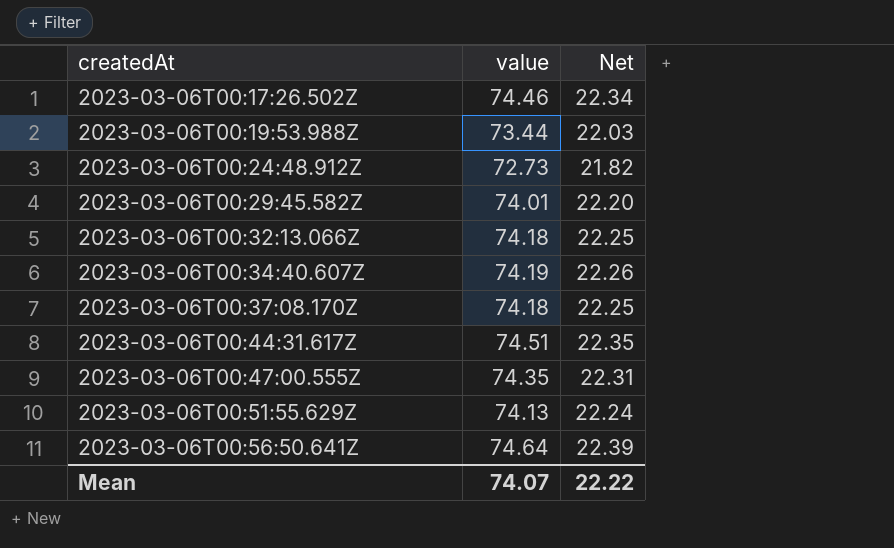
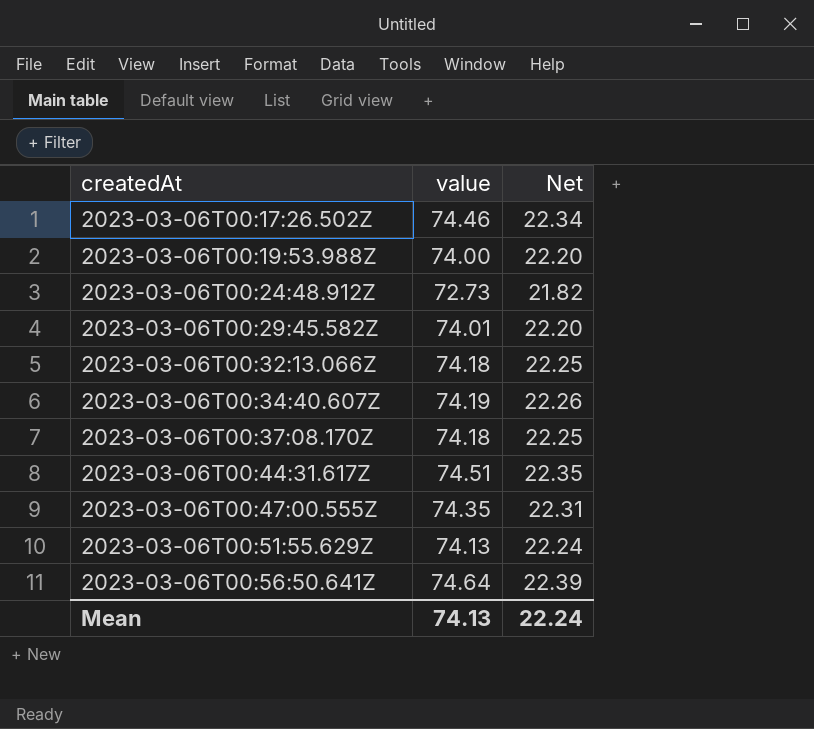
2023-03-06T00:19:53.988Z | value: 73.44 -> 74.00
2023-03-06T00:19:53.988Z | Net: 22.03 -> 22.20
Mean | value: 74.07 -> 74.13
Mean | Net: 22.22 -> 22.24

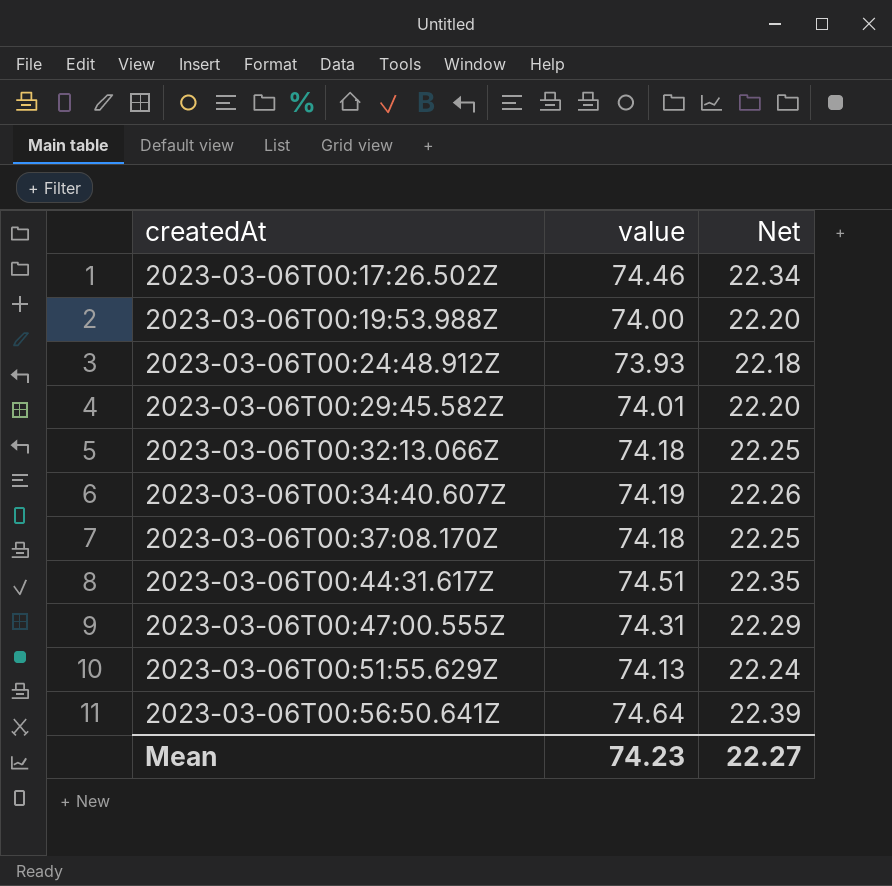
2023-03-06T00:24:48.912Z | value: 72.73 -> 73.93
2023-03-06T00:24:48.912Z | Net: 21.82 -> 22.18
2023-03-06T00:47:00.555Z | value: 74.35 -> 74.31
2023-03-06T00:47:00.555Z | Net: 22.31 -> 22.29
Mean | value: 74.13 -> 74.23
Mean | Net: 22.24 -> 22.27

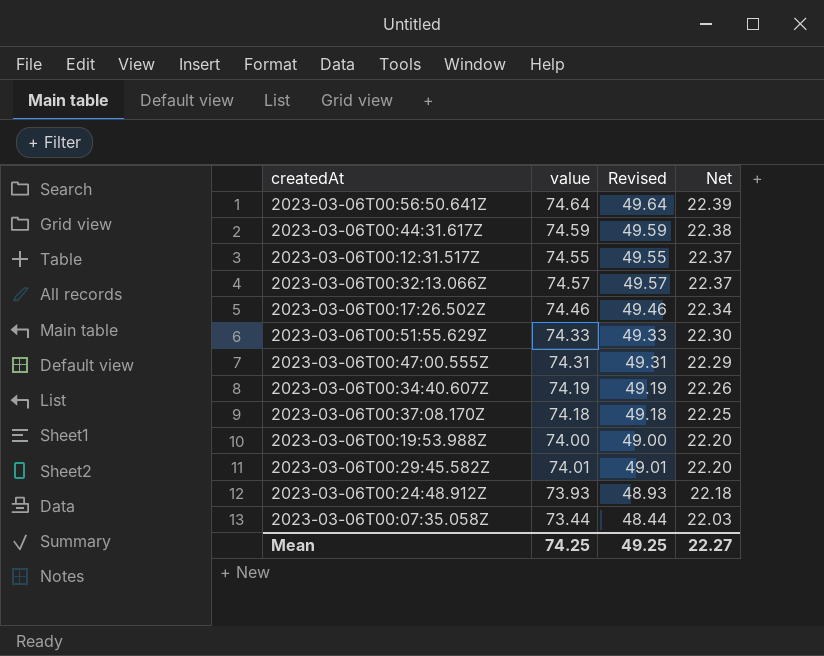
row order: createdAt ascending -> Net descending
column Revised | formula: none -> [value] - 25
2023-03-06T00:44:31.617Z | value: 74.51 -> 74.59
2023-03-06T00:44:31.617Z | Net: 22.35 -> 22.38
row 2023-03-06T00:12:31.517Z: none -> 74.55 | 49.55 | 22.37
2023-03-06T00:32:13.066Z | value: 74.18 -> 74.57
2023-03-06T00:32:13.066Z | Net: 22.25 -> 22.37
2023-03-06T00:51:55.629Z | value: 74.13 -> 74.33
2023-03-06T00:51:55.629Z | Net: 22.24 -> 22.30
row 2023-03-06T00:07:35.058Z: none -> 73.44 | 48.44 | 22.03
Mean | value: 74.23 -> 74.25

